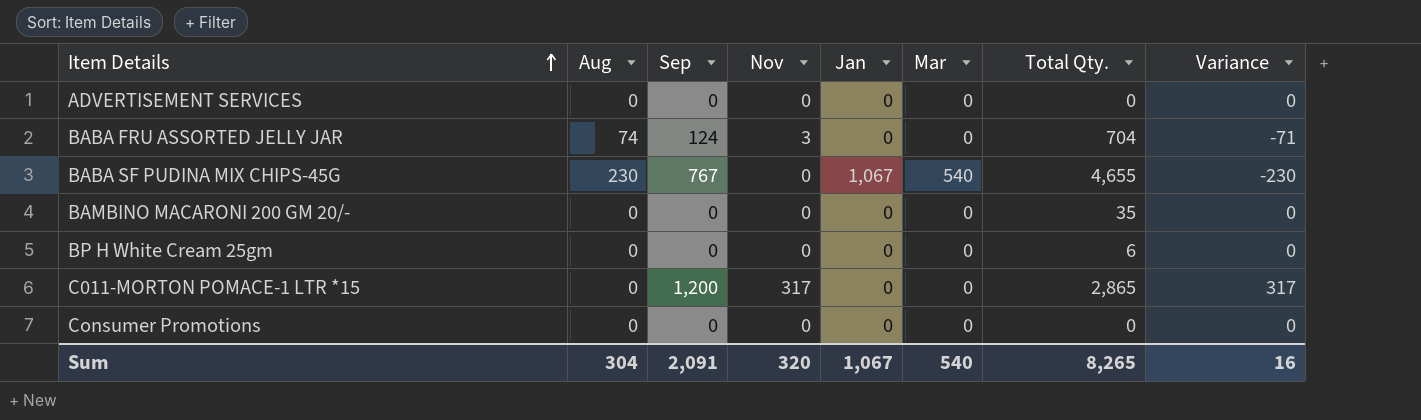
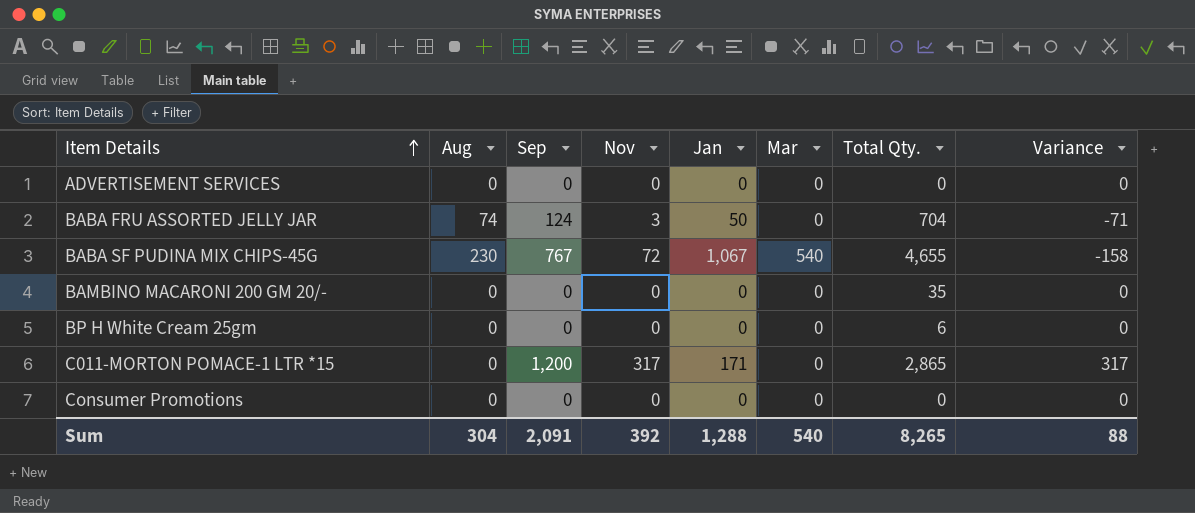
BABA FRU ASSORTED JELLY JAR | Jan: 0 -> 50
BABA SF PUDINA MIX CHIPS-45G | Nov: 0 -> 72
BABA SF PUDINA MIX CHIPS-45G | Variance: -230 -> -158
C011-MORTON POMACE-1 LTR *15 | Jan: 0 -> 171
Sum | Nov: 320 -> 392
Sum | Jan: 1,067 -> 1,288
Sum | Variance: 16 -> 88

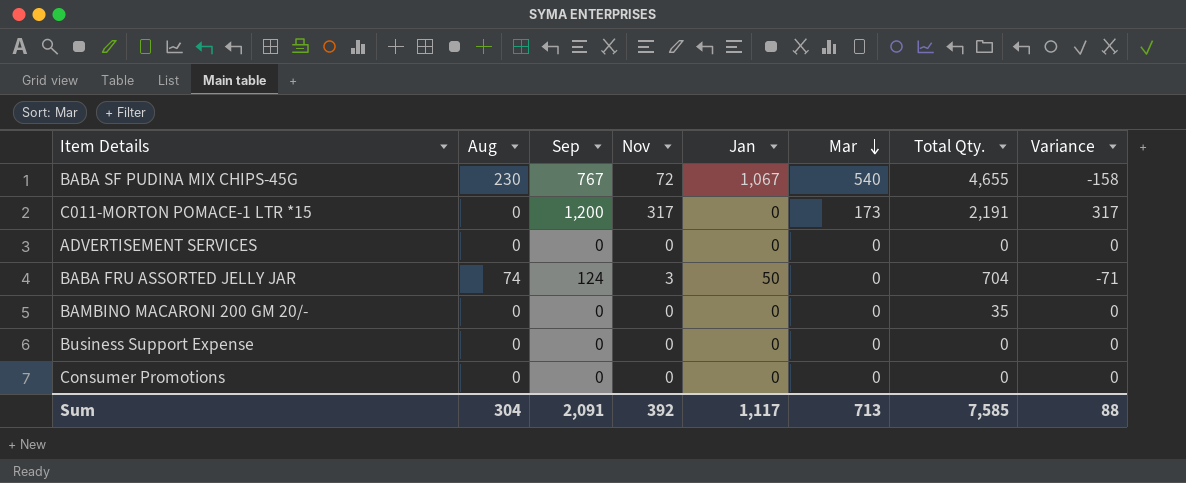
row order: Item Details ascending -> Mar descending
row BP H White Cream 25gm: 0 | 0 | 0 | 0 | 0 | 6 | 0 -> none
C011-MORTON POMACE-1 LTR *15 | Jan: 171 -> 0
C011-MORTON POMACE-1 LTR *15 | Mar: 0 -> 173
C011-MORTON POMACE-1 LTR *15 | Total Qty.: 2,865 -> 2,191
row Business Support Expense: none -> 0 | 0 | 0 | 0 | 0 | 0 | 0
Sum | Jan: 1,288 -> 1,117
Sum | Mar: 540 -> 713
Sum | Total Qty.: 8,265 -> 7,585

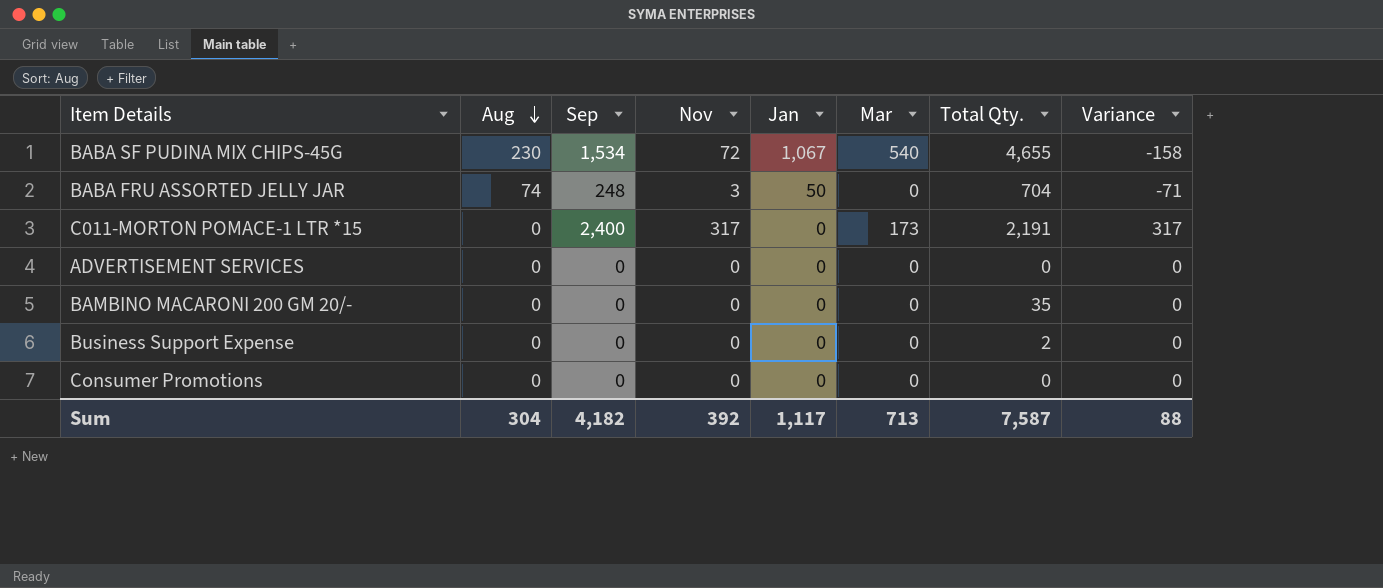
row order: Mar descending -> Aug descending
BABA SF PUDINA MIX CHIPS-45G | Sep: 767 -> 1,534
BABA FRU ASSORTED JELLY JAR | Sep: 124 -> 248
C011-MORTON POMACE-1 LTR *15 | Sep: 1,200 -> 2,400
Business Support Expense | Total Qty.: 0 -> 2
Sum | Sep: 2,091 -> 4,182
Sum | Total Qty.: 7,585 -> 7,587

